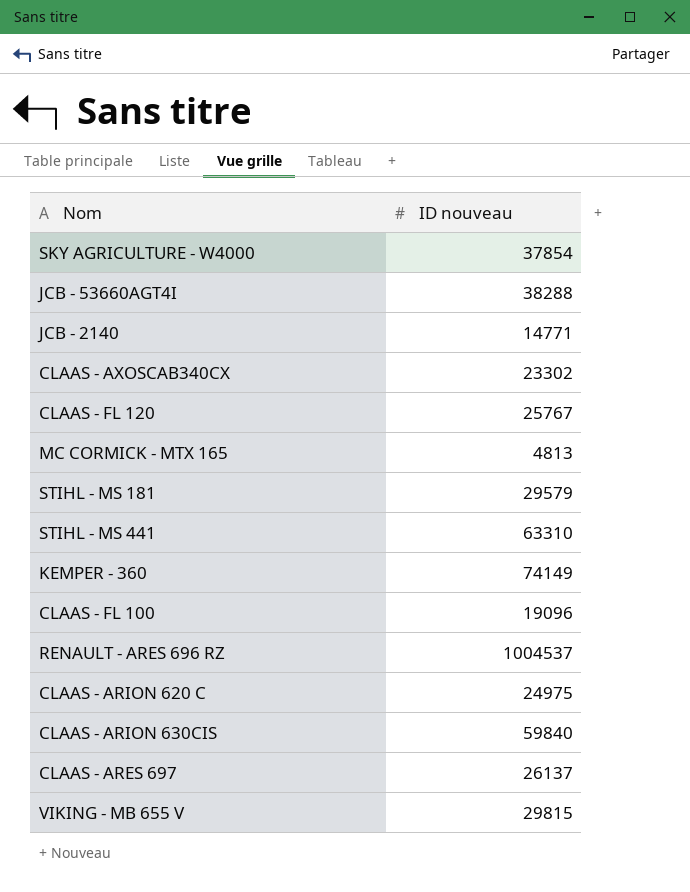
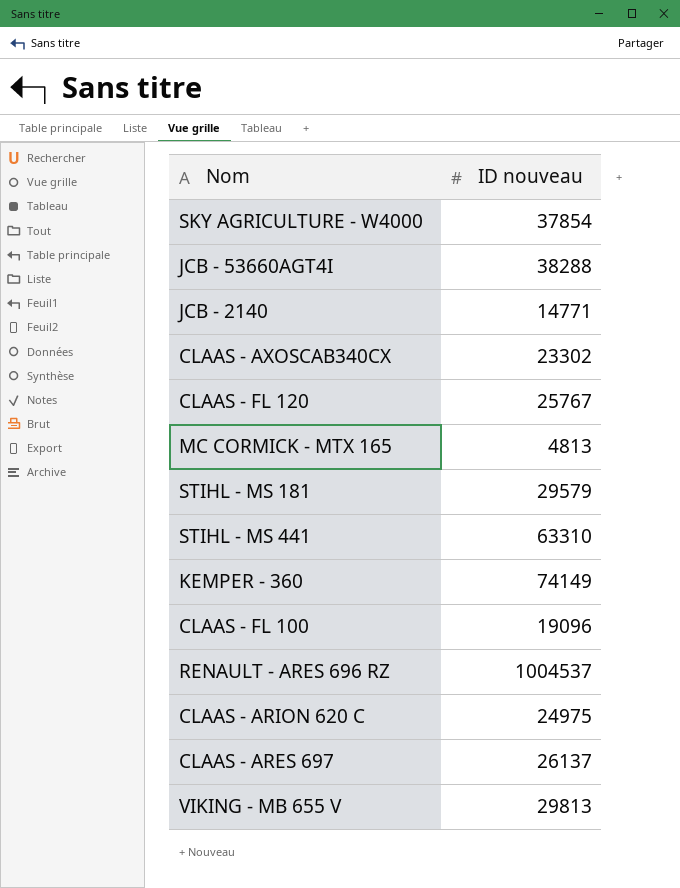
row CLAAS - ARION 630CIS: 59840 -> none
VIKING - MB 655 V | ID nouveau: 29815 -> 29813

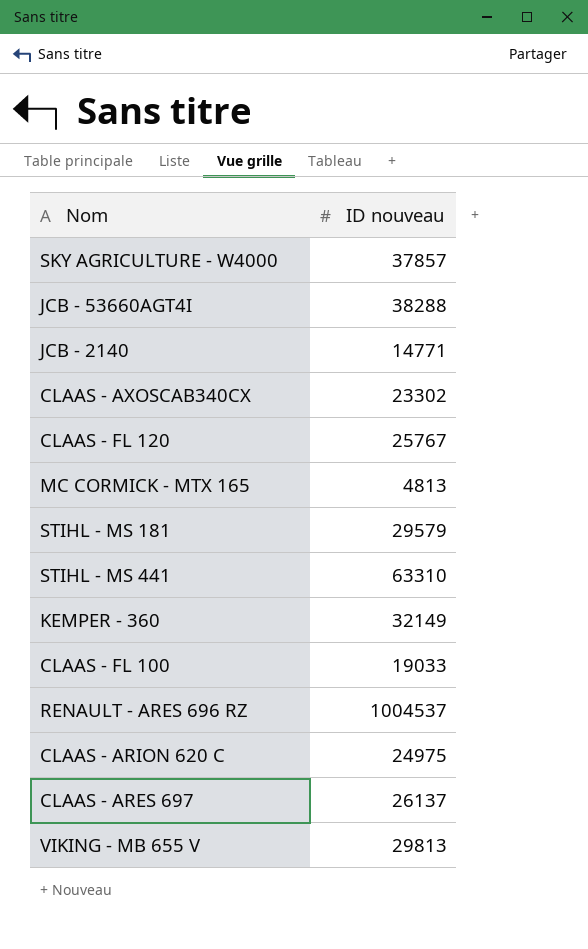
SKY AGRICULTURE - W4000 | ID nouveau: 37854 -> 37857
KEMPER - 360 | ID nouveau: 74149 -> 32149
CLAAS - FL 100 | ID nouveau: 19096 -> 19033

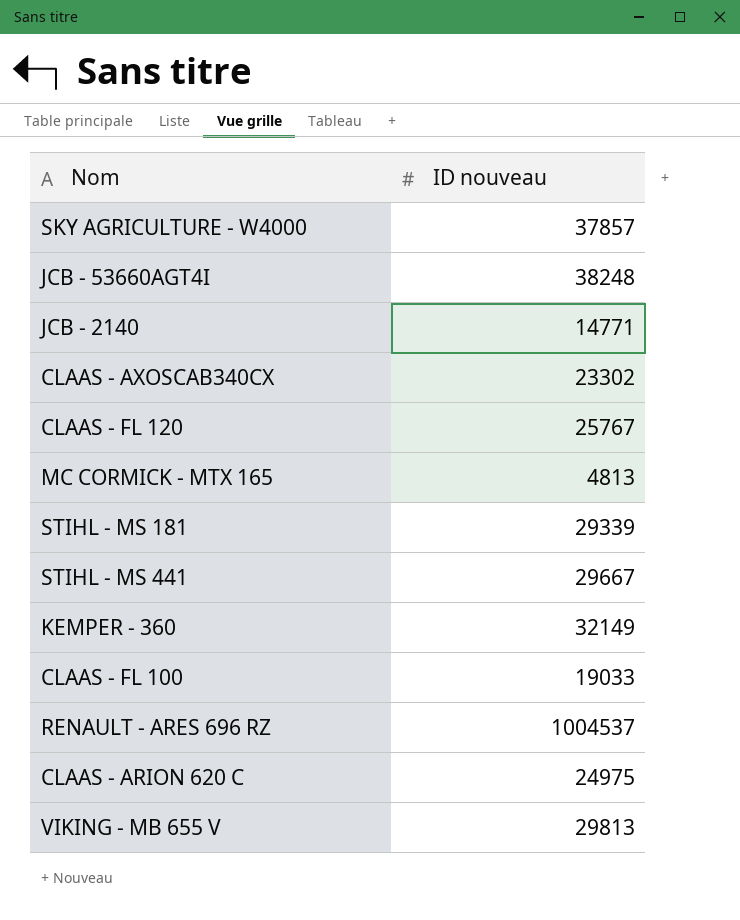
row CLAAS - ARES 697: 26137 -> none
JCB - 53660AGT4I | ID nouveau: 38288 -> 38248
STIHL - MS 181 | ID nouveau: 29579 -> 29339
STIHL - MS 441 | ID nouveau: 63310 -> 29667

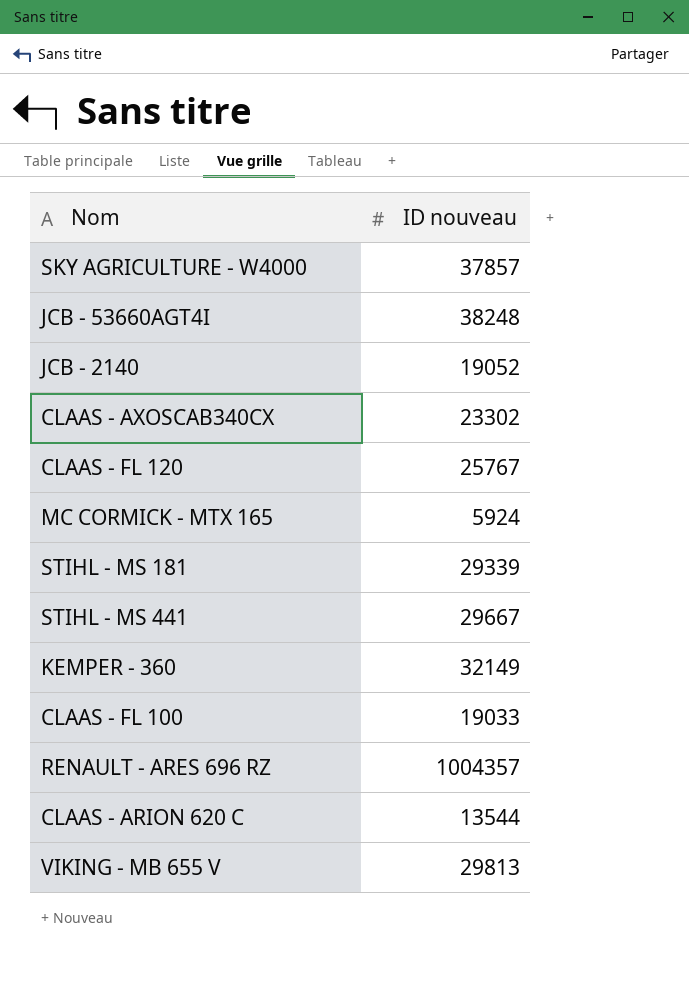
JCB - 2140 | ID nouveau: 14771 -> 19052
MC CORMICK - MTX 165 | ID nouveau: 4813 -> 5924
RENAULT - ARES 696 RZ | ID nouveau: 1004537 -> 1004357
CLAAS - ARION 620 C | ID nouveau: 24975 -> 13544

